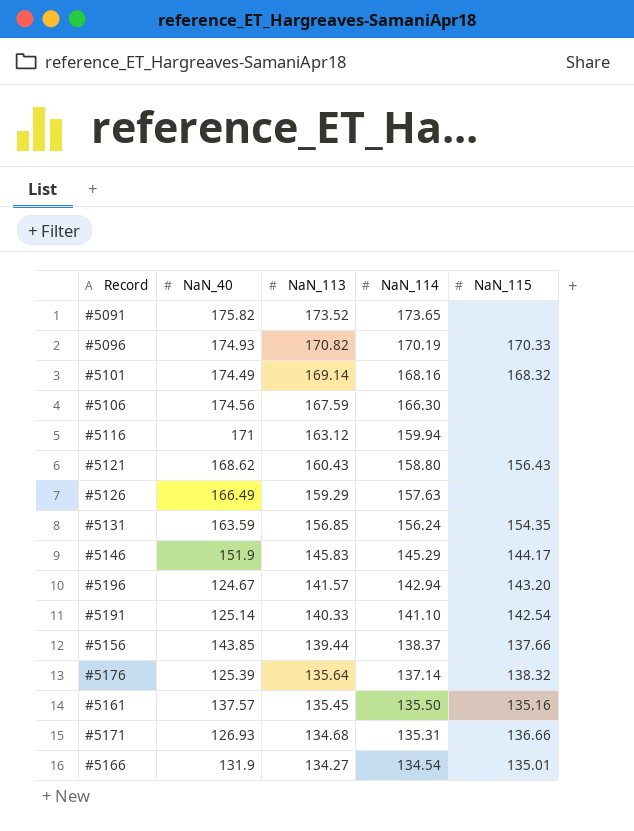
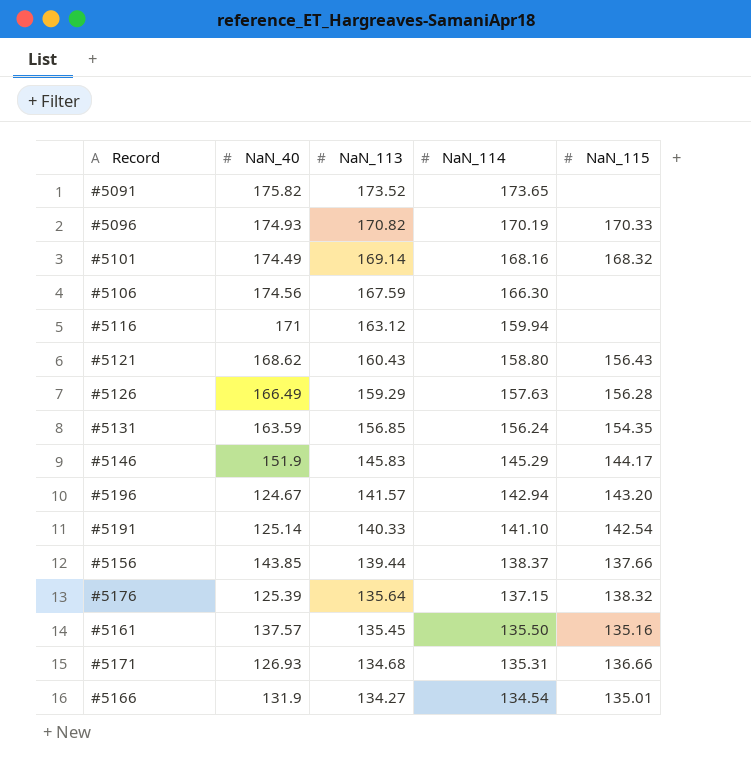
#5126 | NaN_115: none -> 156.28
#5176 | NaN_114: 137.14 -> 137.15

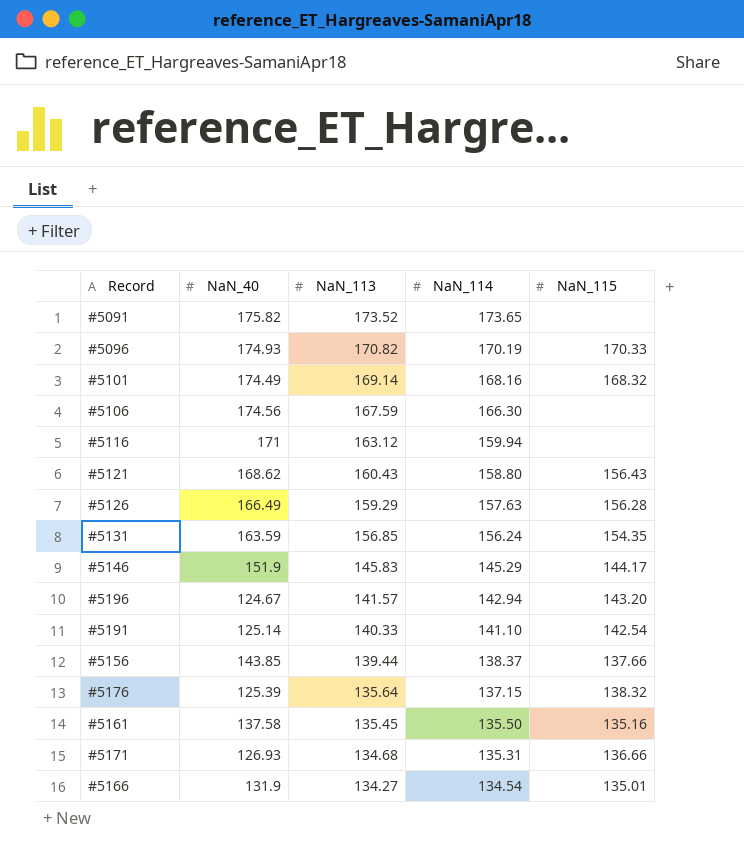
#5161 | NaN_40: 137.57 -> 137.58

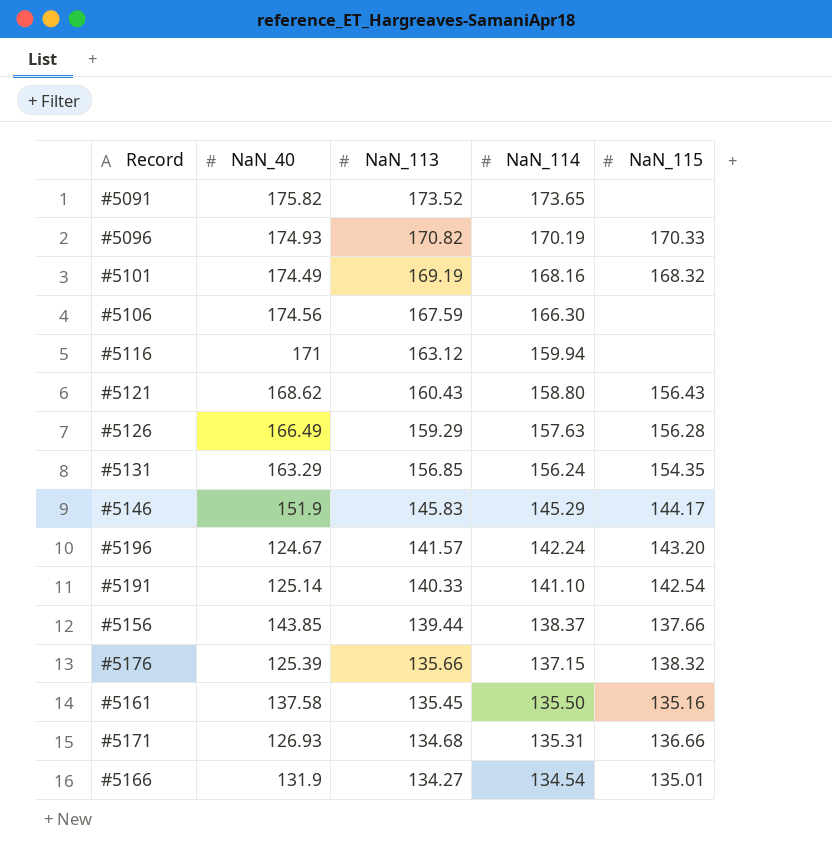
#5101 | NaN_113: 169.14 -> 169.19
#5131 | NaN_40: 163.59 -> 163.29
#5196 | NaN_114: 142.94 -> 142.24
#5176 | NaN_113: 135.64 -> 135.66

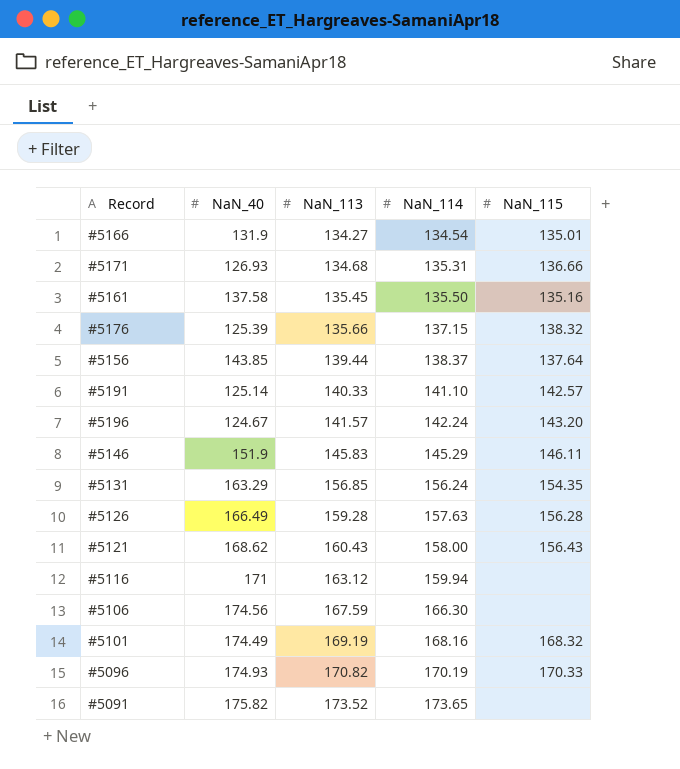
row order: NaN_113 descending -> NaN_113 ascending
#5156 | NaN_115: 137.66 -> 137.64
#5191 | NaN_115: 142.54 -> 142.57
#5146 | NaN_115: 144.17 -> 146.11
#5126 | NaN_113: 159.29 -> 159.28
#5121 | NaN_114: 158.80 -> 158.00

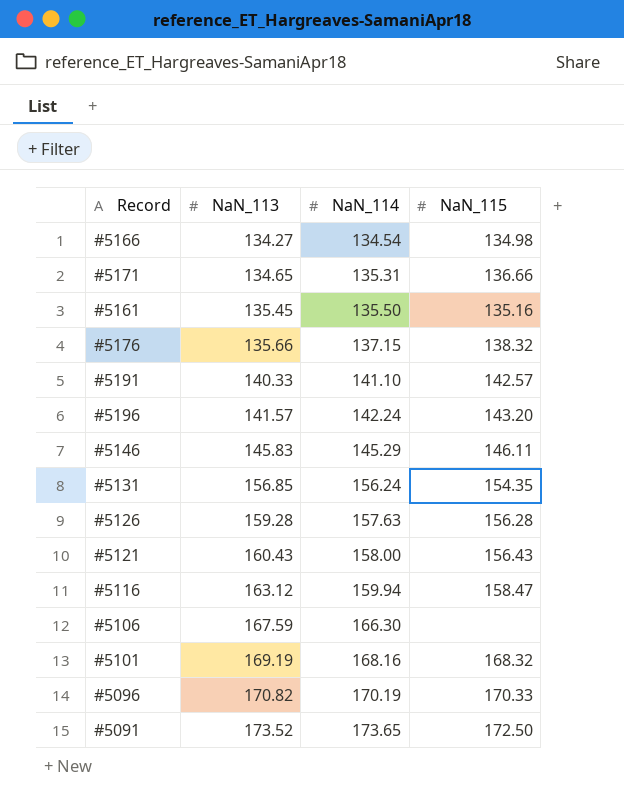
column NaN_40 | position: 2 -> none
row #5156: 143.85 | 139.44 | 138.37 | 137.64 -> none
#5166 | NaN_115: 135.01 -> 134.98
#5171 | NaN_113: 134.68 -> 134.65
#5116 | NaN_115: none -> 158.47
#5091 | NaN_115: none -> 172.50

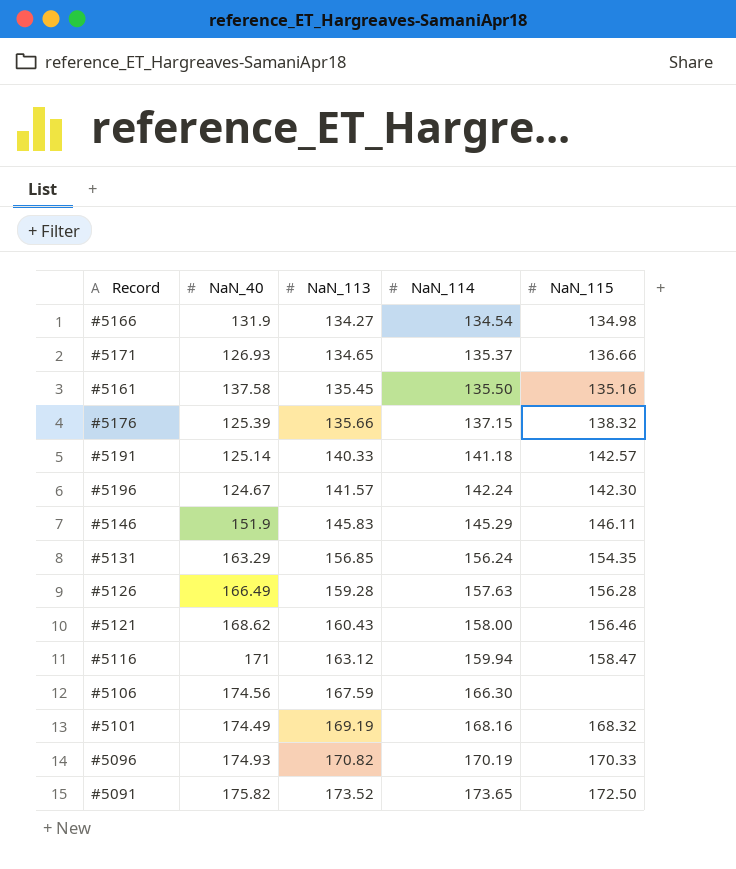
column NaN_40 | position: none -> 2
#5171 | NaN_114: 135.31 -> 135.37
#5191 | NaN_114: 141.10 -> 141.18
#5196 | NaN_115: 143.20 -> 142.30
#5121 | NaN_115: 156.43 -> 156.46

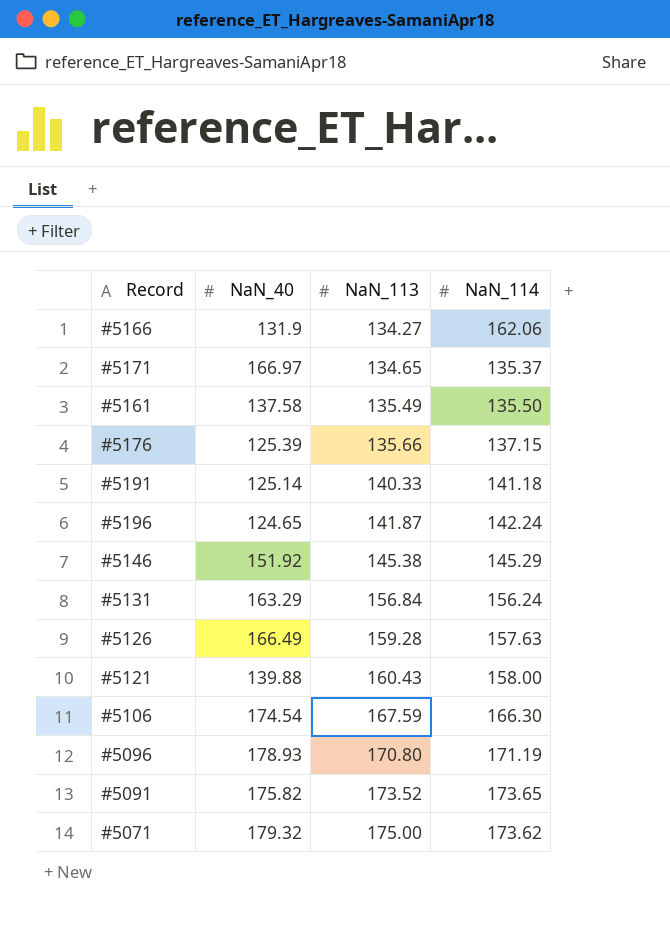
column NaN_115 | position: 5 -> none
row #5116: 171 | 163.12 | 159.94 | 158.47 -> none
row #5101: 174.49 | 169.19 | 168.16 | 168.32 -> none
#5166 | NaN_114: 134.54 -> 162.06
#5171 | NaN_40: 126.93 -> 166.97
#5161 | NaN_113: 135.45 -> 135.49
#5196 | NaN_40: 124.67 -> 124.65
#5196 | NaN_113: 141.57 -> 141.87
#5146 | NaN_40: 151.9 -> 151.92
#5146 | NaN_113: 145.83 -> 145.38
#5131 | NaN_113: 156.85 -> 156.84
#5121 | NaN_40: 168.62 -> 139.88
#5106 | NaN_40: 174.56 -> 174.54
#5096 | NaN_40: 174.93 -> 178.93
#5096 | NaN_113: 170.82 -> 170.80
#5096 | NaN_114: 170.19 -> 171.19
row #5071: none -> 179.32 | 175.00 | 173.62

